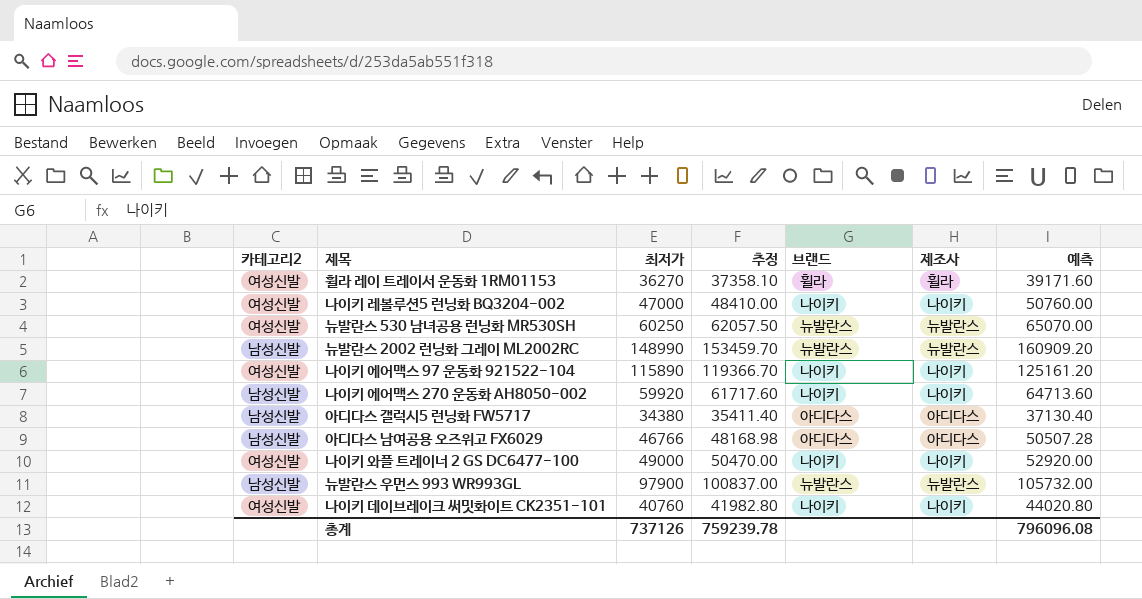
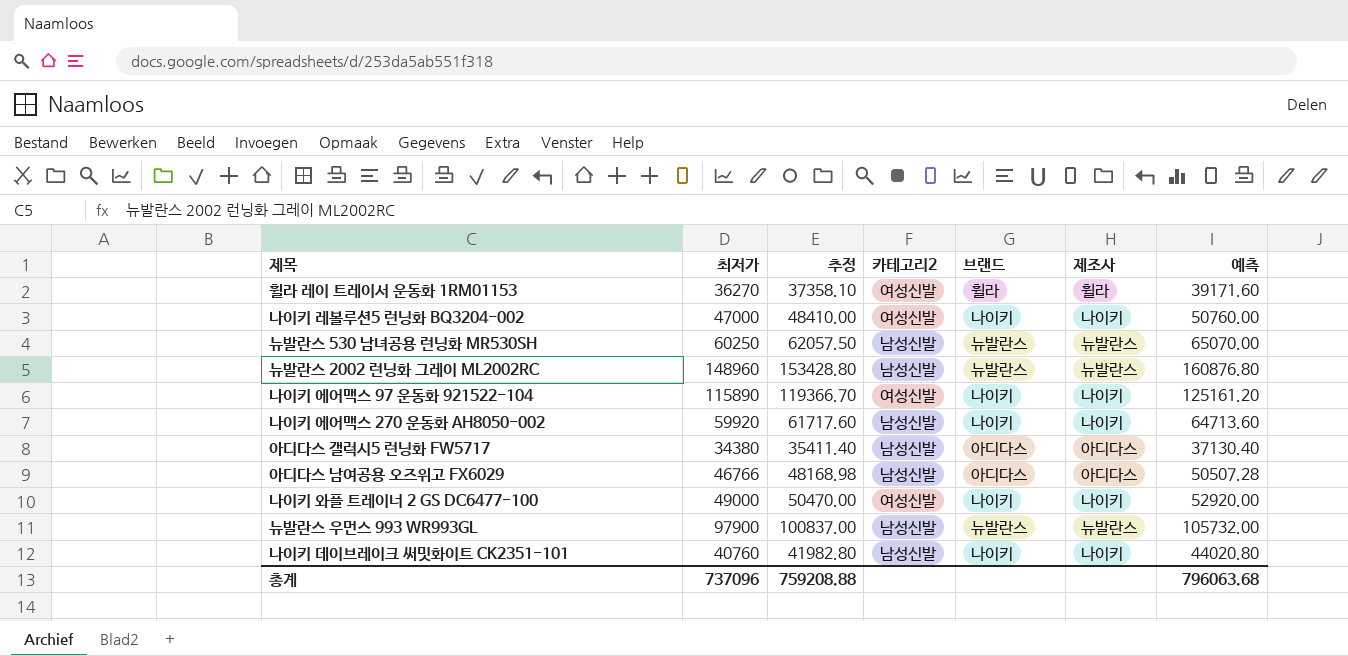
column 카테고리2 | position: 1 -> 4
뉴발란스 530 남녀공용 런닝화 MR530SH | 카테고리2: 여성신발 -> 남성신발
뉴발란스 2002 런닝화 그레이 ML2002RC | 최저가: 148990 -> 148960
뉴발란스 2002 런닝화 그레이 ML2002RC | 추정: 153459.70 -> 153428.80
뉴발란스 2002 런닝화 그레이 ML2002RC | 예측: 160909.20 -> 160876.80
나이키 데이브레이크 써밋화이트 CK2351-101 | 카테고리2: 여성신발 -> 남성신발
총계 | 최저가: 737126 -> 737096
총계 | 추정: 759239.78 -> 759208.88
총계 | 예측: 796096.08 -> 796063.68

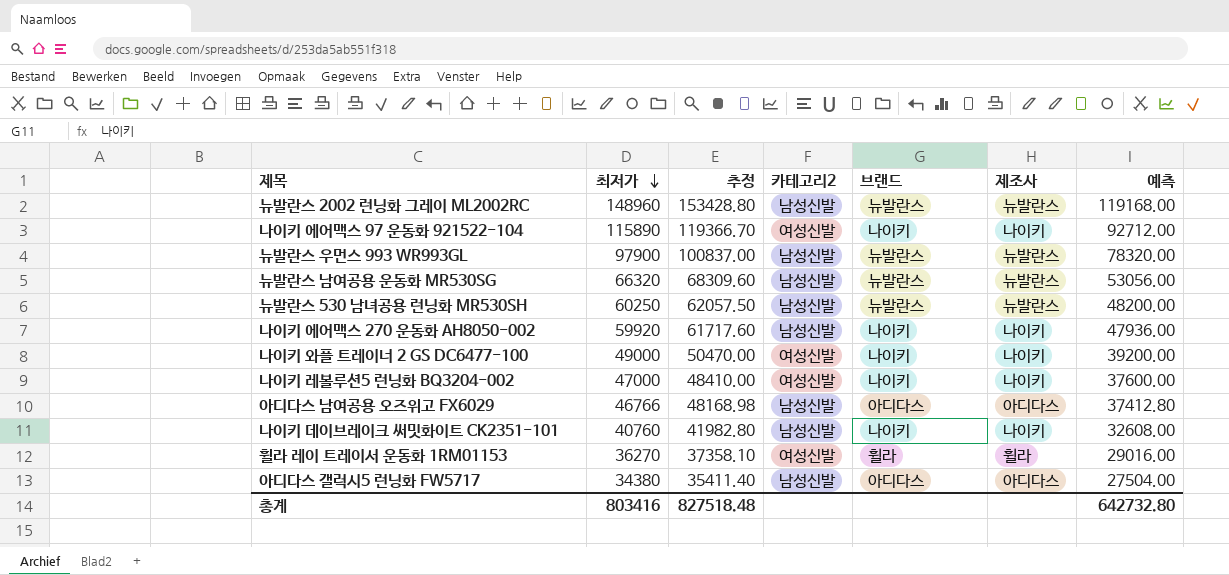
row order: none -> 최저가 descending
column 예측 | formula: [최저가] * 1.08 -> [최저가] * 0.8
row 뉴발란스 남여공용 운동화 MR530SG: none -> 66320 | 68309.60 | 남성신발 | 뉴발란스 | 뉴발란스 | 53056.00
총계 | 최저가: 737096 -> 803416
총계 | 추정: 759208.88 -> 827518.48
총계 | 예측: 796063.68 -> 642732.80

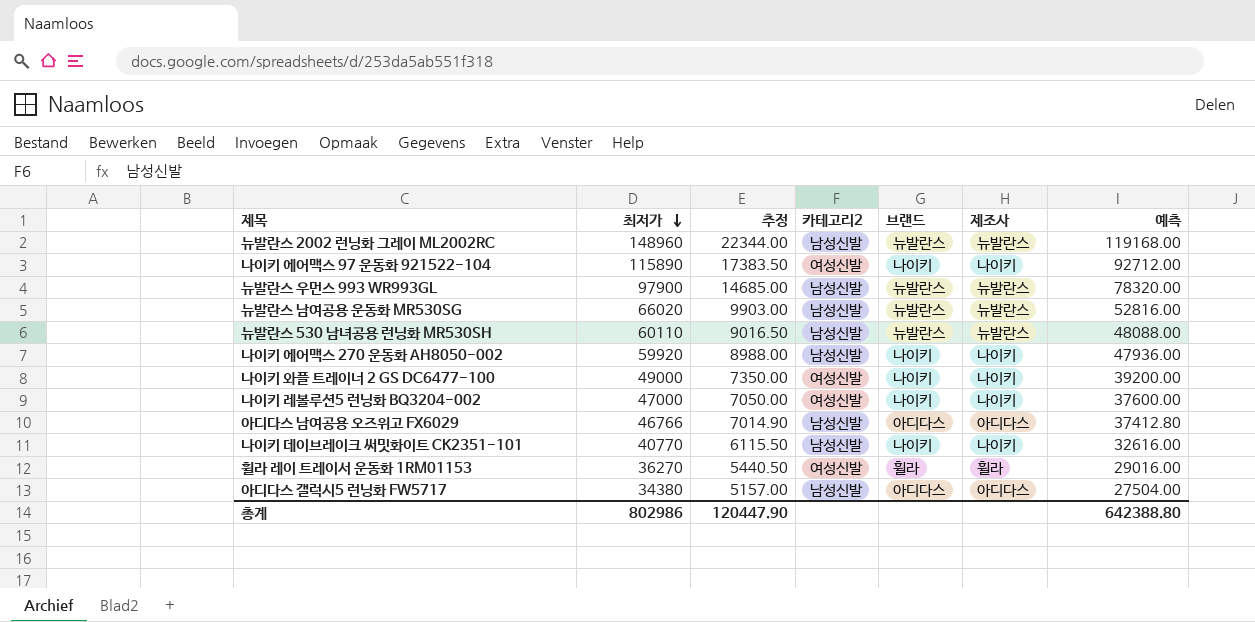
column 추정 | formula: [최저가] * 1.03 -> [최저가] * 0.15
뉴발란스 남여공용 운동화 MR530SG | 최저가: 66320 -> 66020
뉴발란스 남여공용 운동화 MR530SG | 예측: 53056.00 -> 52816.00
뉴발란스 530 남녀공용 런닝화 MR530SH | 최저가: 60250 -> 60110
뉴발란스 530 남녀공용 런닝화 MR530SH | 예측: 48200.00 -> 48088.00
나이키 데이브레이크 써밋화이트 CK2351-101 | 최저가: 40760 -> 40770
나이키 데이브레이크 써밋화이트 CK2351-101 | 예측: 32608.00 -> 32616.00
총계 | 최저가: 803416 -> 802986
총계 | 추정: 827518.48 -> 120447.90
총계 | 예측: 642732.80 -> 642388.80

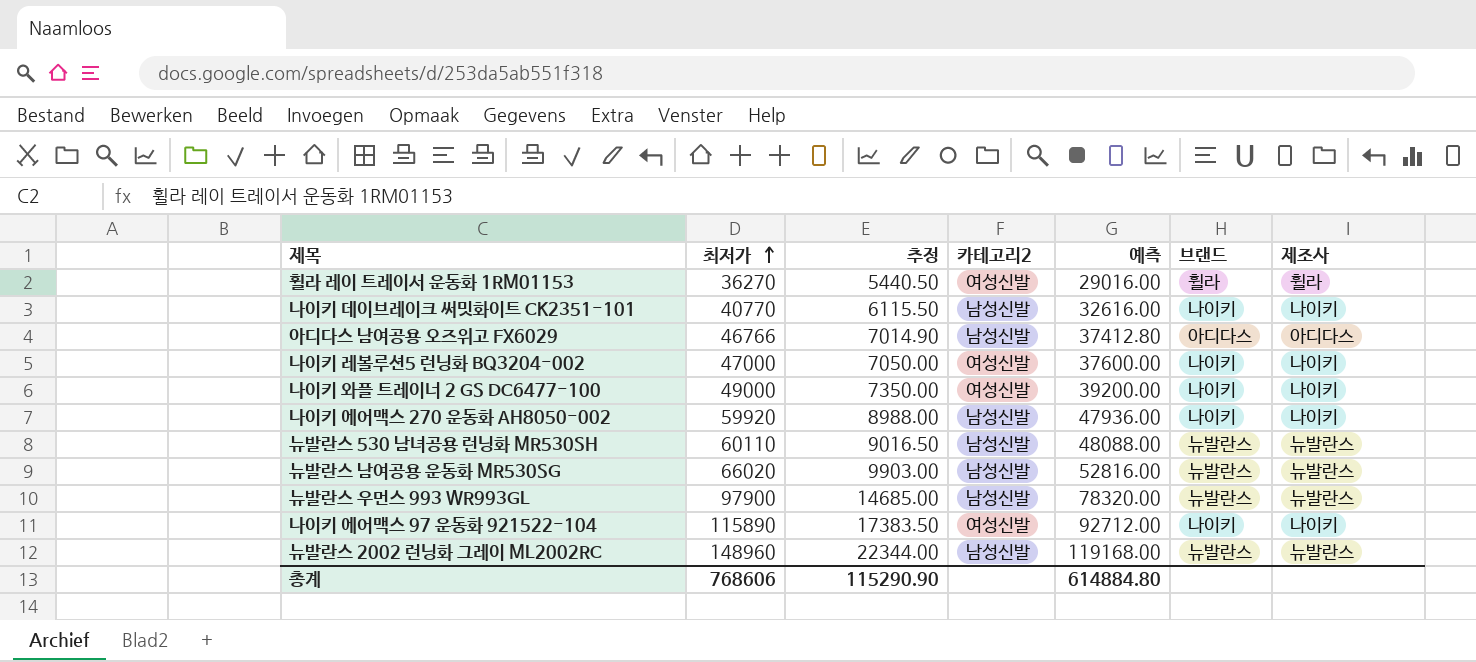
row order: 최저가 descending -> 최저가 ascending
column 예측 | position: 7 -> 5
row 아디다스 갤럭시5 런닝화 FW5717: 34380 | 5157.00 | 남성신발 | 아디다스 | 아디다스 | 27504.00 -> none
총계 | 최저가: 802986 -> 768606
총계 | 추정: 120447.90 -> 115290.90
총계 | 예측: 642388.80 -> 614884.80

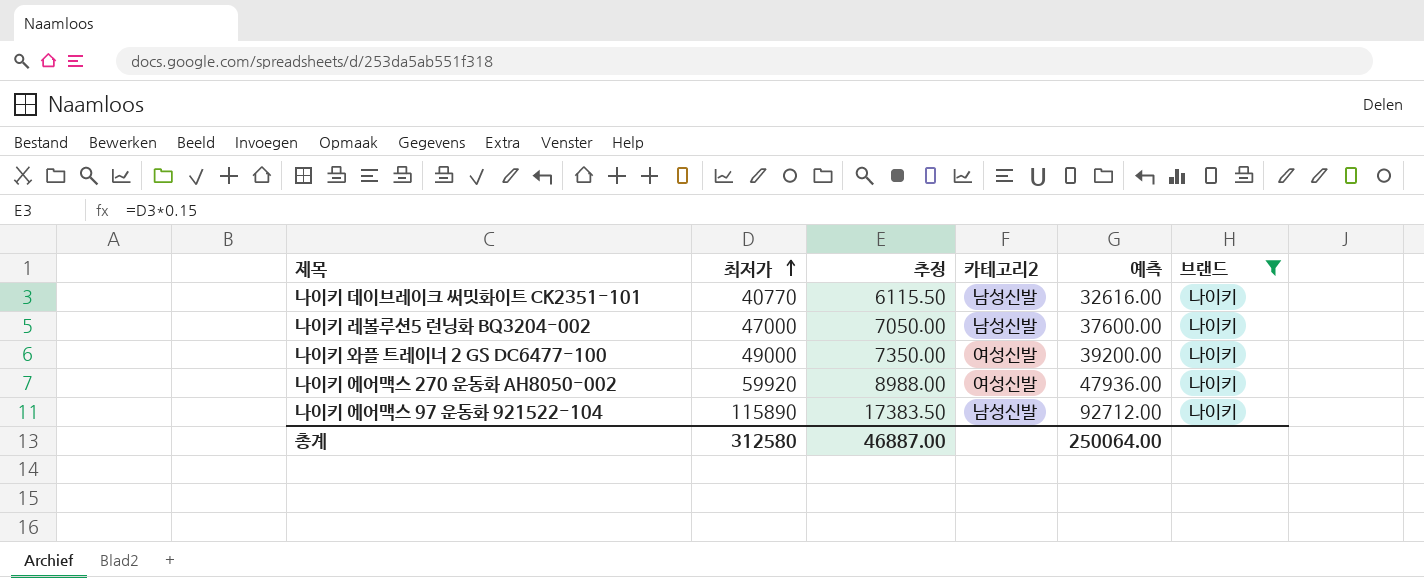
filter: none -> 브랜드 = 나이키
column 제조사 | position: 7 -> none
나이키 레볼루션5 런닝화 BQ3204-002 | 카테고리2: 여성신발 -> 남성신발
나이키 에어맥스 270 운동화 AH8050-002 | 카테고리2: 남성신발 -> 여성신발
나이키 에어맥스 97 운동화 921522-104 | 카테고리2: 여성신발 -> 남성신발
총계 | 최저가: 768606 -> 312580
총계 | 추정: 115290.90 -> 46887.00
총계 | 예측: 614884.80 -> 250064.00

